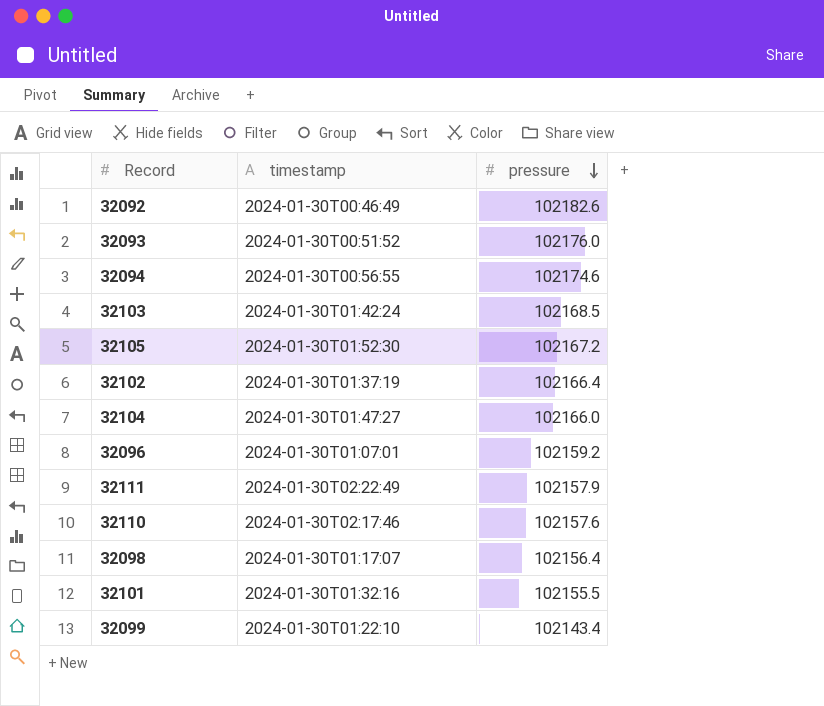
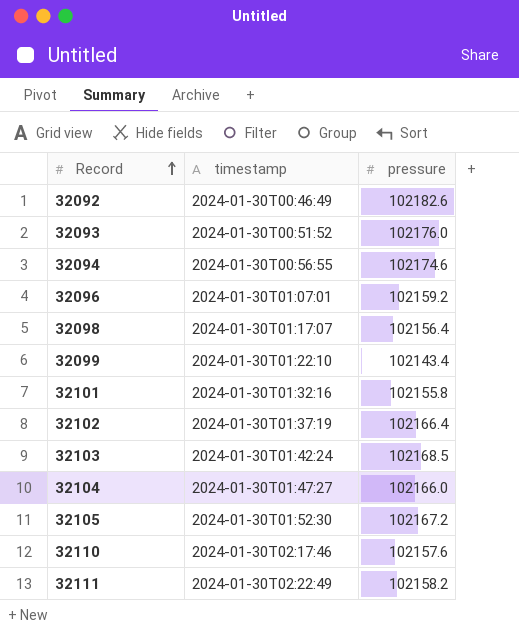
row order: pressure descending -> Record ascending
32101 | pressure: 102155.5 -> 102155.8
32111 | pressure: 102157.9 -> 102158.2

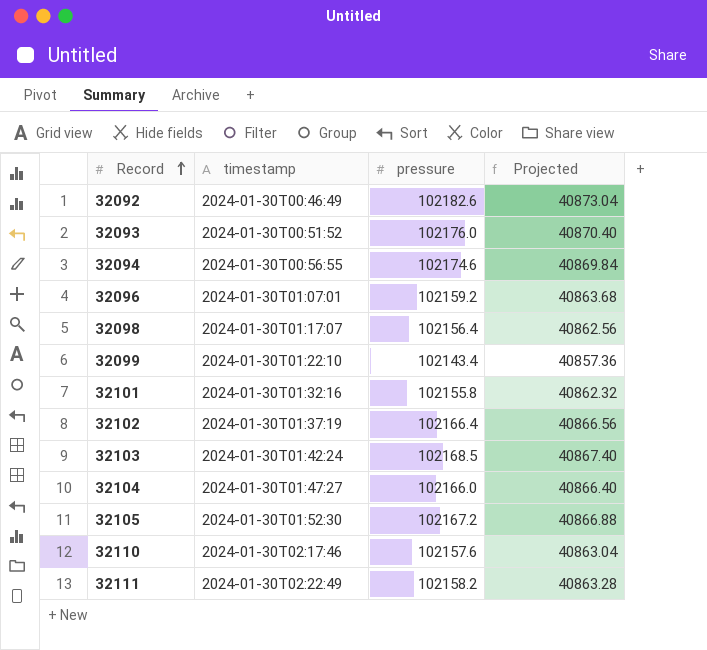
column Projected | formula: none -> [pressure] * 0.4

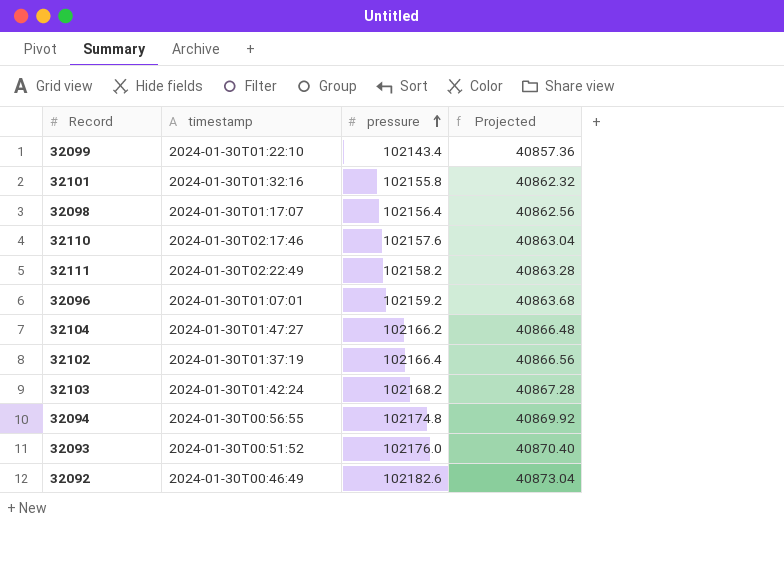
row order: Record ascending -> pressure ascending
row 32105: 2024-01-30T01:52:30 | 102167.2 | 40866.88 -> none
32104 | pressure: 102166.0 -> 102166.2
32104 | Projected: 40866.40 -> 40866.48
32103 | pressure: 102168.5 -> 102168.2
32103 | Projected: 40867.40 -> 40867.28
32094 | pressure: 102174.6 -> 102174.8
32094 | Projected: 40869.84 -> 40869.92

